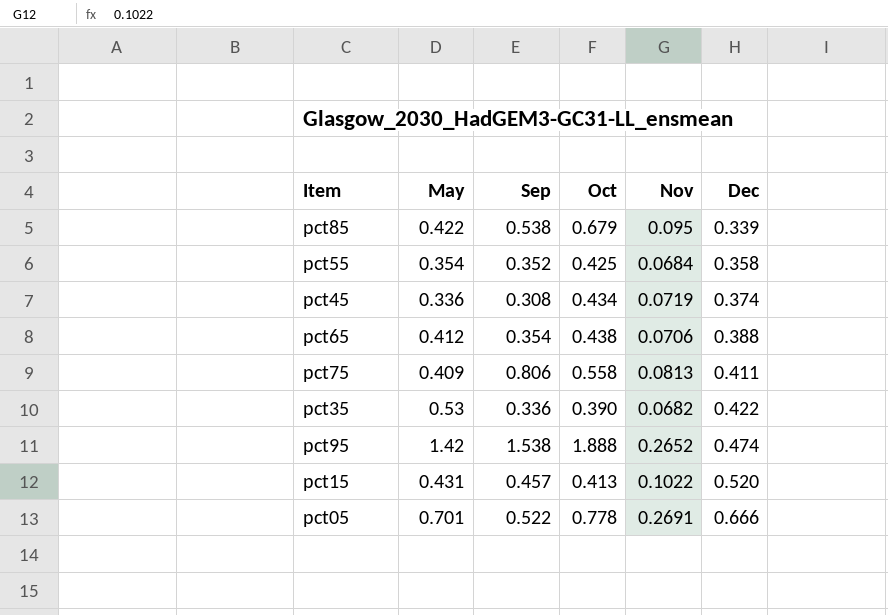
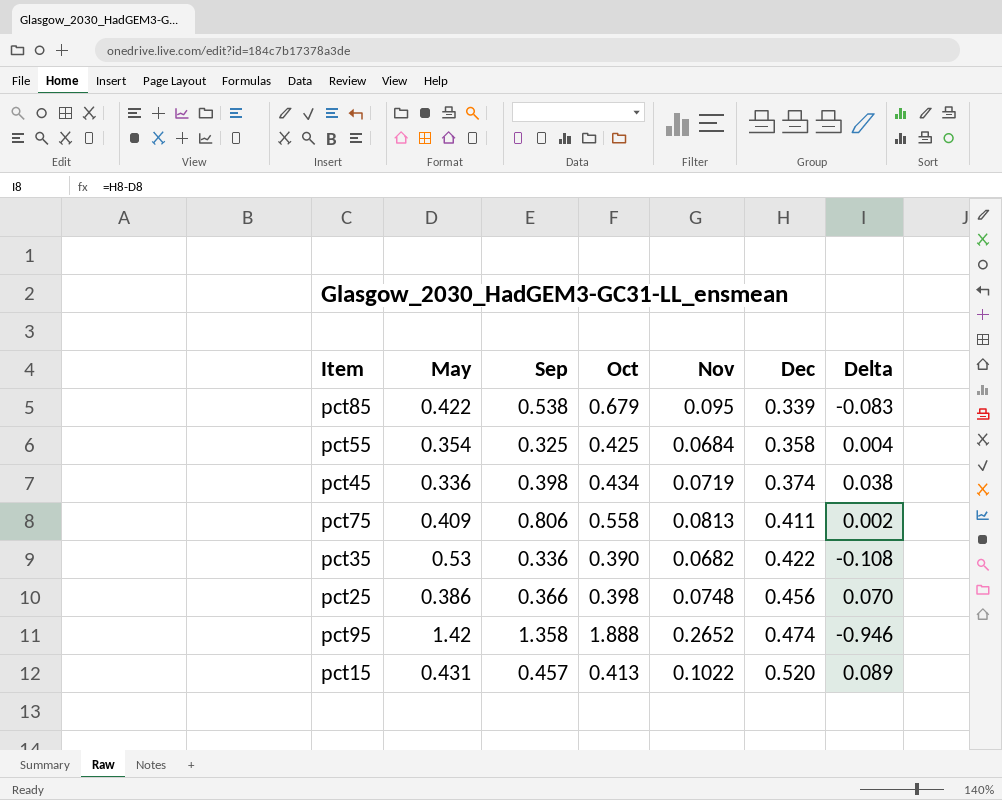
column Delta | formula: none -> [Dec] - [May]
row pct65: 0.412 | 0.354 | 0.438 | 0.0706 | 0.388 -> none
row pct05: 0.701 | 0.522 | 0.778 | 0.2691 | 0.666 -> none
pct55 | Sep: 0.352 -> 0.325
pct45 | Sep: 0.308 -> 0.398
row pct25: none -> 0.386 | 0.366 | 0.398 | 0.0748 | 0.456 | 0.070
pct95 | Sep: 1.538 -> 1.358

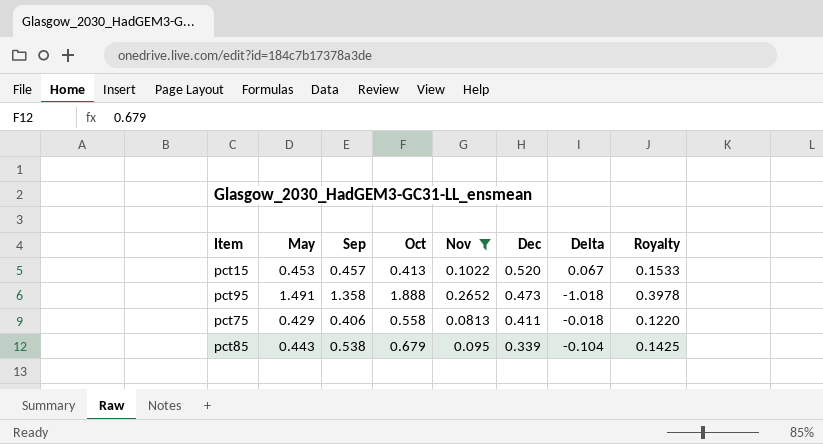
filter: none -> Nov >= 0.0813
row order: Dec ascending -> Dec descending
column Royalty | formula: none -> [Nov] * 1.5
pct15 | May: 0.431 -> 0.453
pct15 | Delta: 0.089 -> 0.067
pct95 | May: 1.42 -> 1.491
pct95 | Dec: 0.474 -> 0.473
pct95 | Delta: -0.946 -> -1.018
pct75 | May: 0.409 -> 0.429
pct75 | Sep: 0.806 -> 0.406
pct75 | Delta: 0.002 -> -0.018
pct85 | May: 0.422 -> 0.443
pct85 | Delta: -0.083 -> -0.104

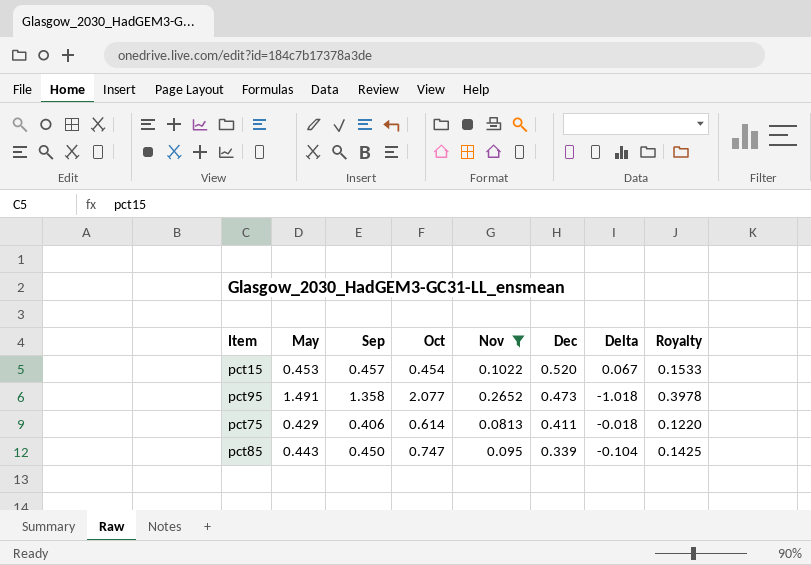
pct15 | Oct: 0.413 -> 0.454
pct95 | Oct: 1.888 -> 2.077
pct75 | Oct: 0.558 -> 0.614
pct85 | Sep: 0.538 -> 0.450
pct85 | Oct: 0.679 -> 0.747

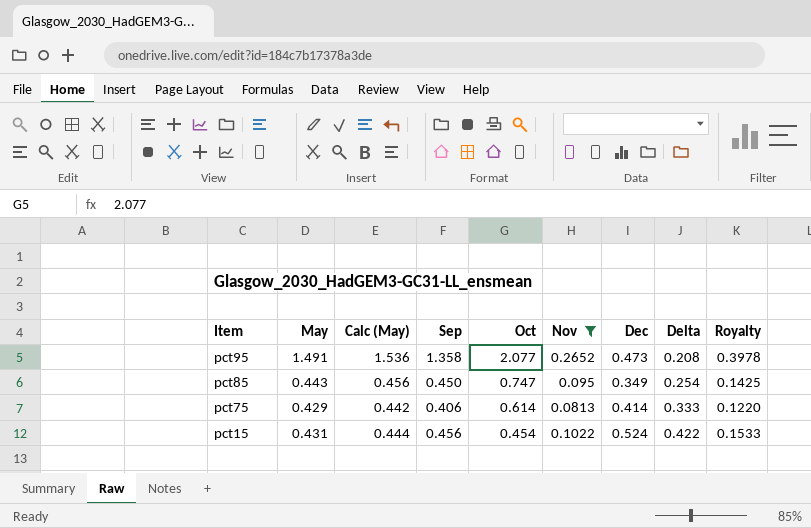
row order: Dec descending -> Item descending
column Calc (May) | formula: none -> [May] * 1.03
column Delta | formula: [Dec] - [May] -> [Dec] - [Nov]
pct85 | Dec: 0.339 -> 0.349
pct75 | Dec: 0.411 -> 0.414
pct15 | May: 0.453 -> 0.431
pct15 | Sep: 0.457 -> 0.456
pct15 | Dec: 0.520 -> 0.524

